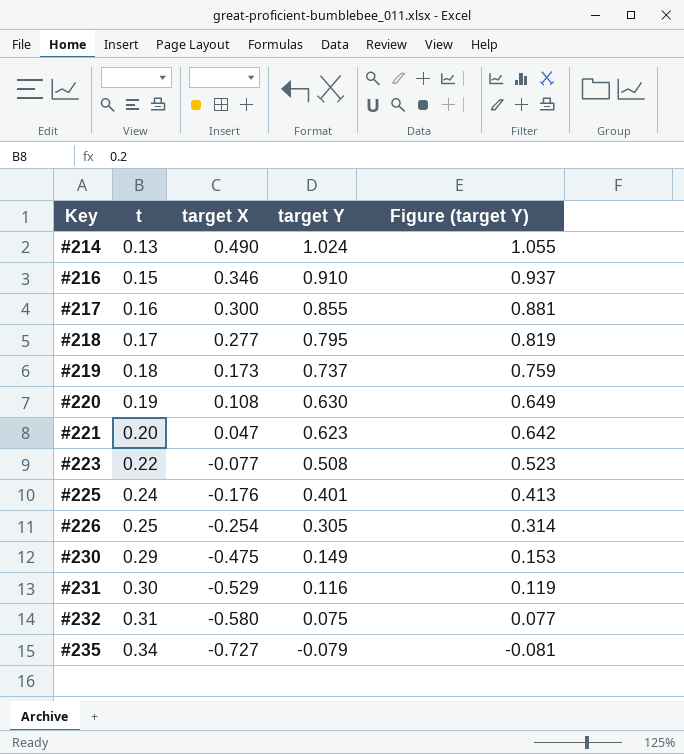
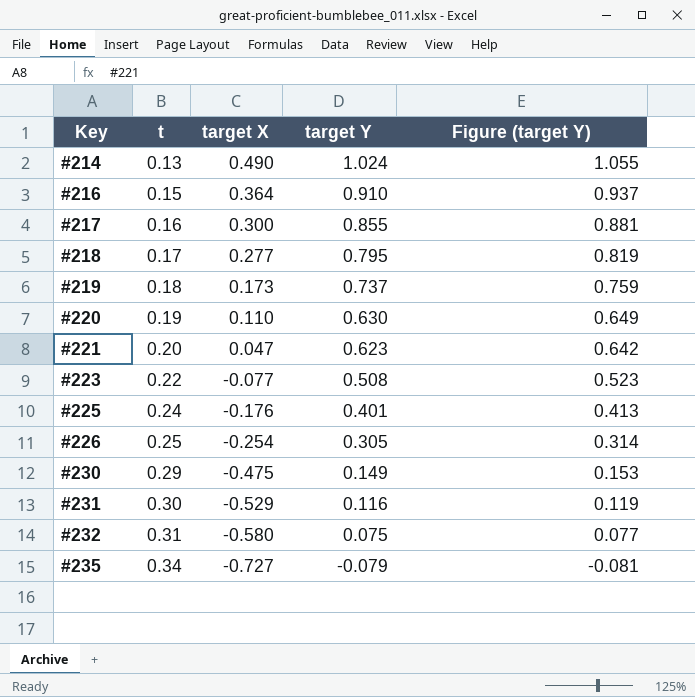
#216 | target X: 0.346 -> 0.364
#220 | target X: 0.108 -> 0.110

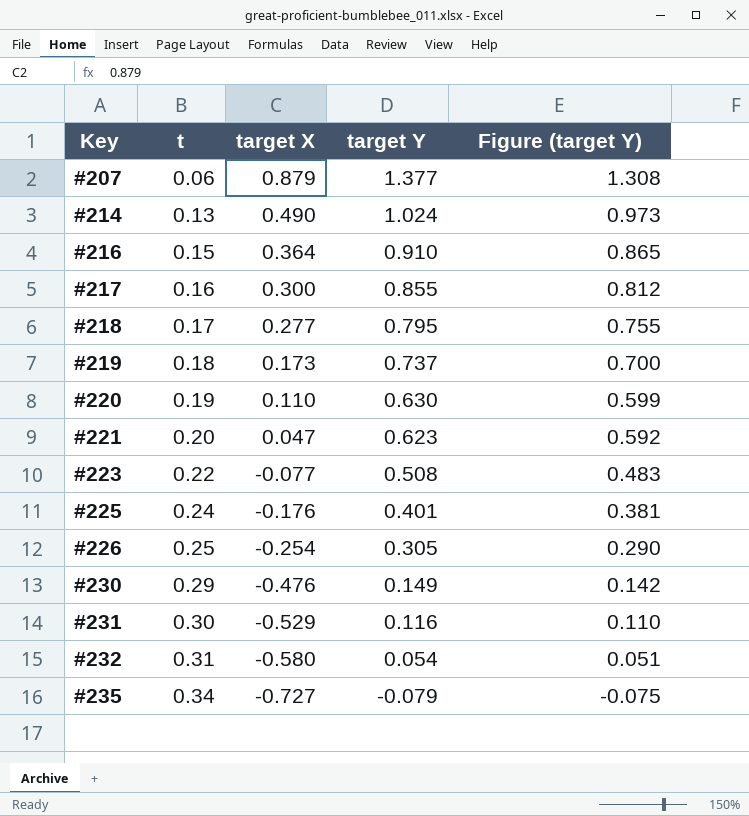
column Figure (target Y) | formula: [target Y] * 1.03 -> [target Y] * 0.95
row #207: none -> 0.06 | 0.879 | 1.377 | 1.308
#230 | target X: -0.475 -> -0.476
#232 | target Y: 0.075 -> 0.054

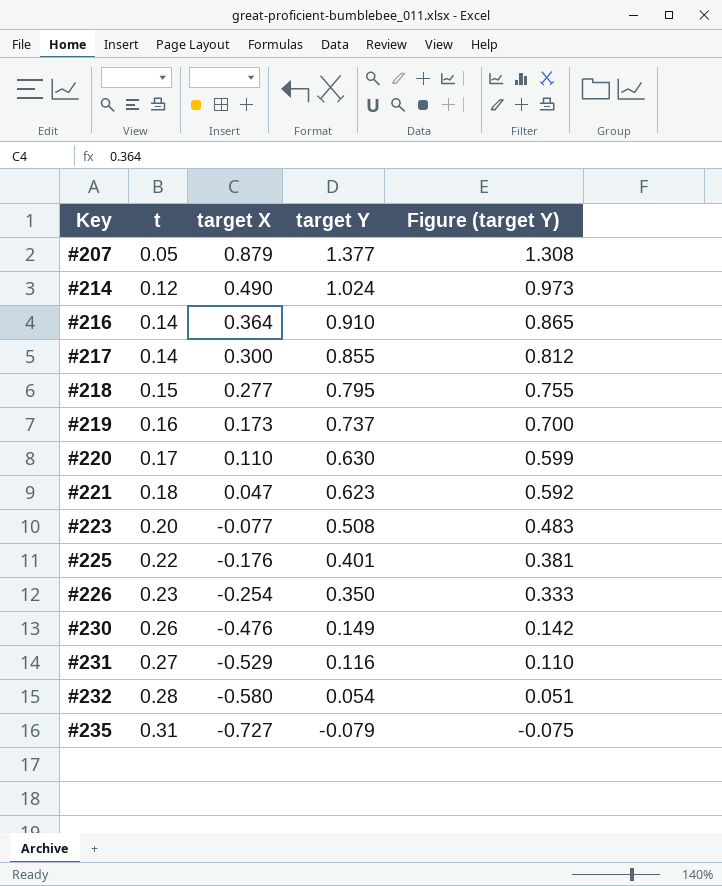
#207 | t: 0.06 -> 0.05
#214 | t: 0.13 -> 0.12
#216 | t: 0.15 -> 0.14
#217 | t: 0.16 -> 0.14
#218 | t: 0.17 -> 0.15
#219 | t: 0.18 -> 0.16
#220 | t: 0.19 -> 0.17
#221 | t: 0.20 -> 0.18
#223 | t: 0.22 -> 0.20
#225 | t: 0.24 -> 0.22
#226 | t: 0.25 -> 0.23
#226 | target Y: 0.305 -> 0.350
#226 | Figure (target Y): 0.290 -> 0.333
#230 | t: 0.29 -> 0.26
#231 | t: 0.30 -> 0.27
#232 | t: 0.31 -> 0.28
#235 | t: 0.34 -> 0.31

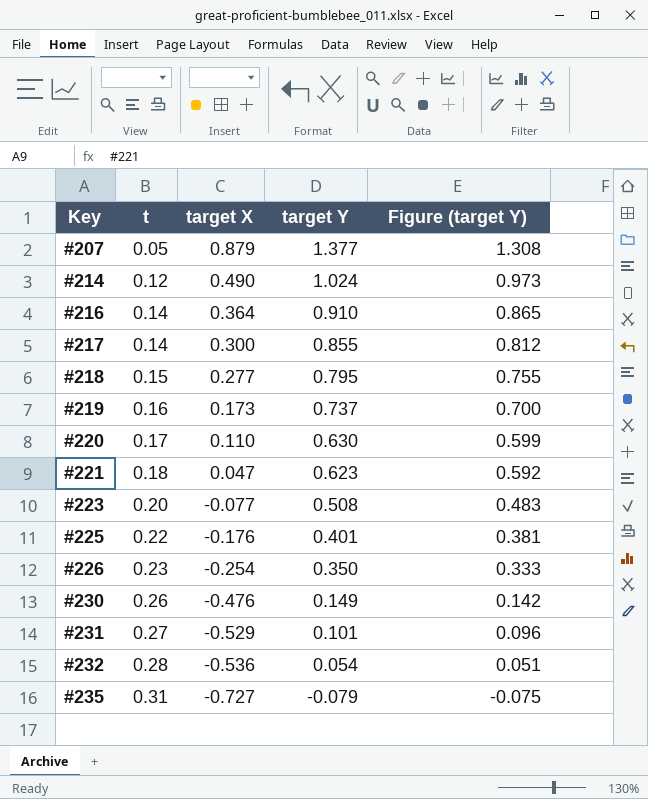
#231 | target Y: 0.116 -> 0.101
#231 | Figure (target Y): 0.110 -> 0.096
#232 | target X: -0.580 -> -0.536

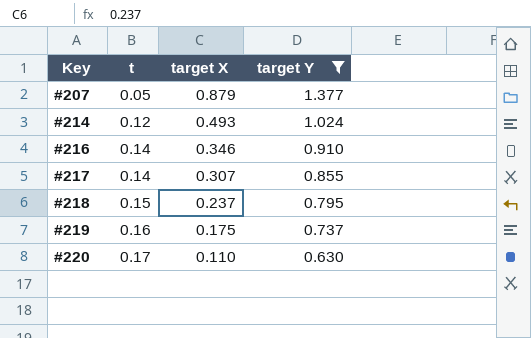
filter: none -> target Y >= 0.630
column Figure (target Y) | formula: [target Y] * 0.95 -> none
#214 | target X: 0.490 -> 0.493
#216 | target X: 0.364 -> 0.346
#217 | target X: 0.300 -> 0.307
#218 | target X: 0.277 -> 0.237
#219 | target X: 0.173 -> 0.175

